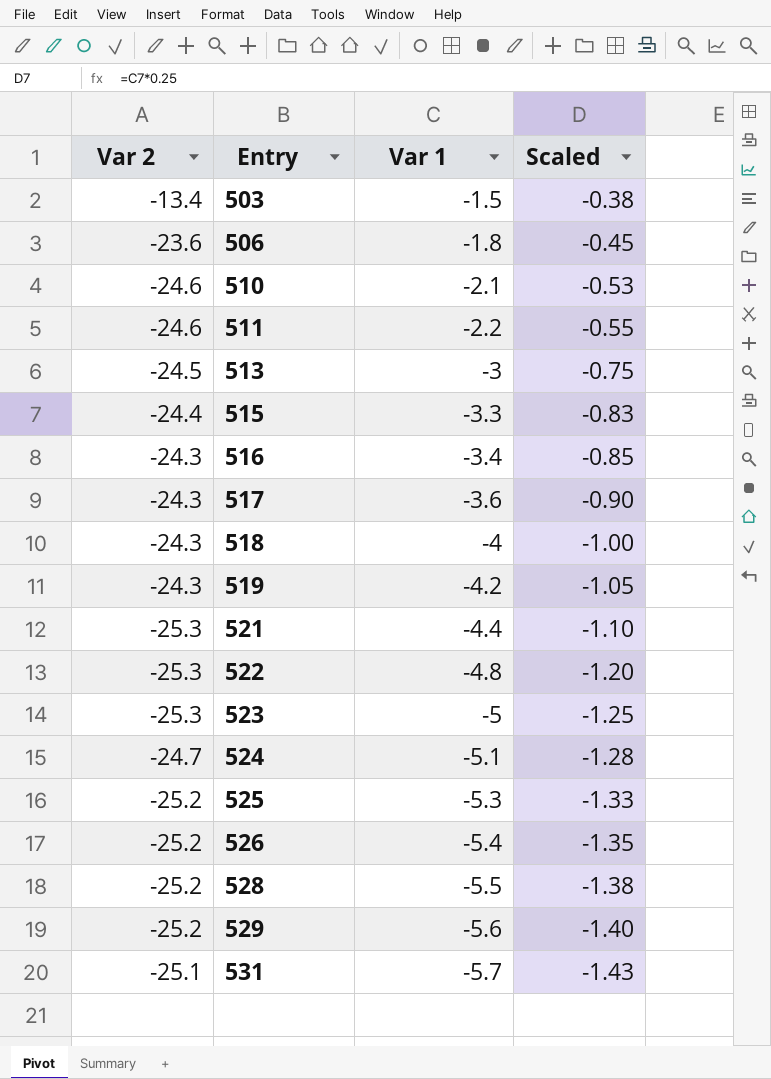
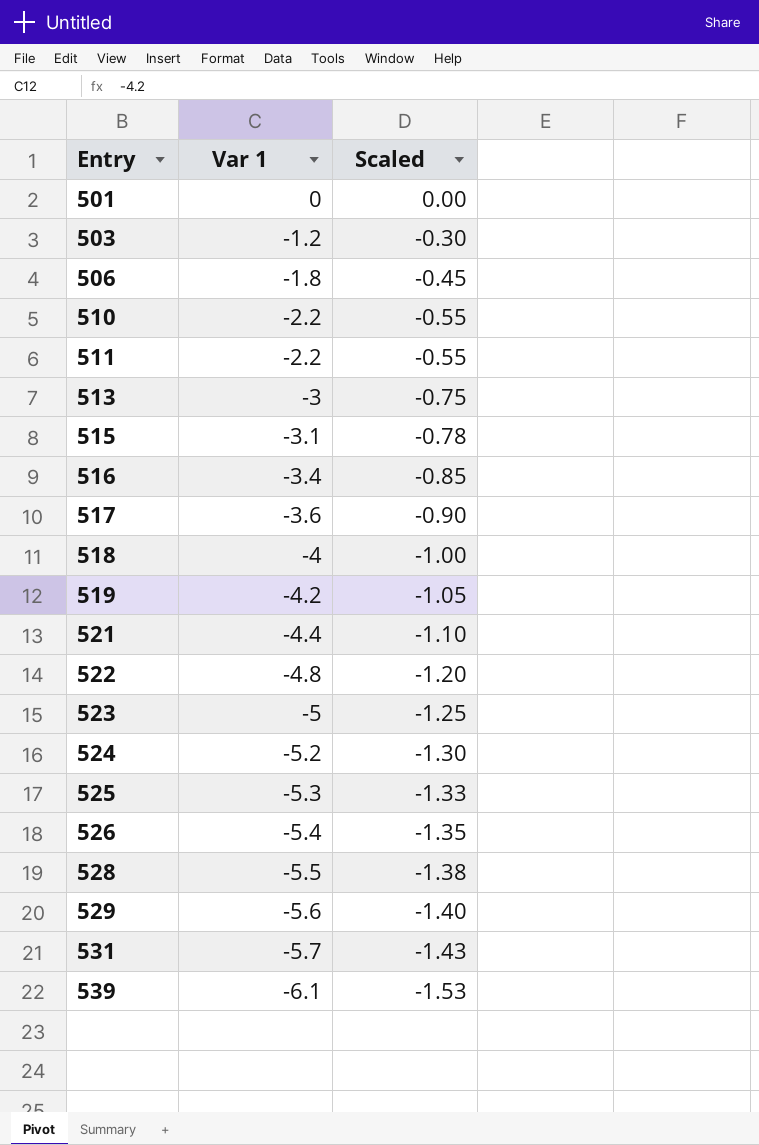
column Var 2 | position: 1 -> none
row 501: none -> 0 | 0.00
503 | Var 1: -1.5 -> -1.2
503 | Scaled: -0.38 -> -0.30
510 | Var 1: -2.1 -> -2.2
510 | Scaled: -0.53 -> -0.55
515 | Var 1: -3.3 -> -3.1
515 | Scaled: -0.83 -> -0.78
524 | Var 1: -5.1 -> -5.2
524 | Scaled: -1.28 -> -1.30
row 539: none -> -6.1 | -1.53

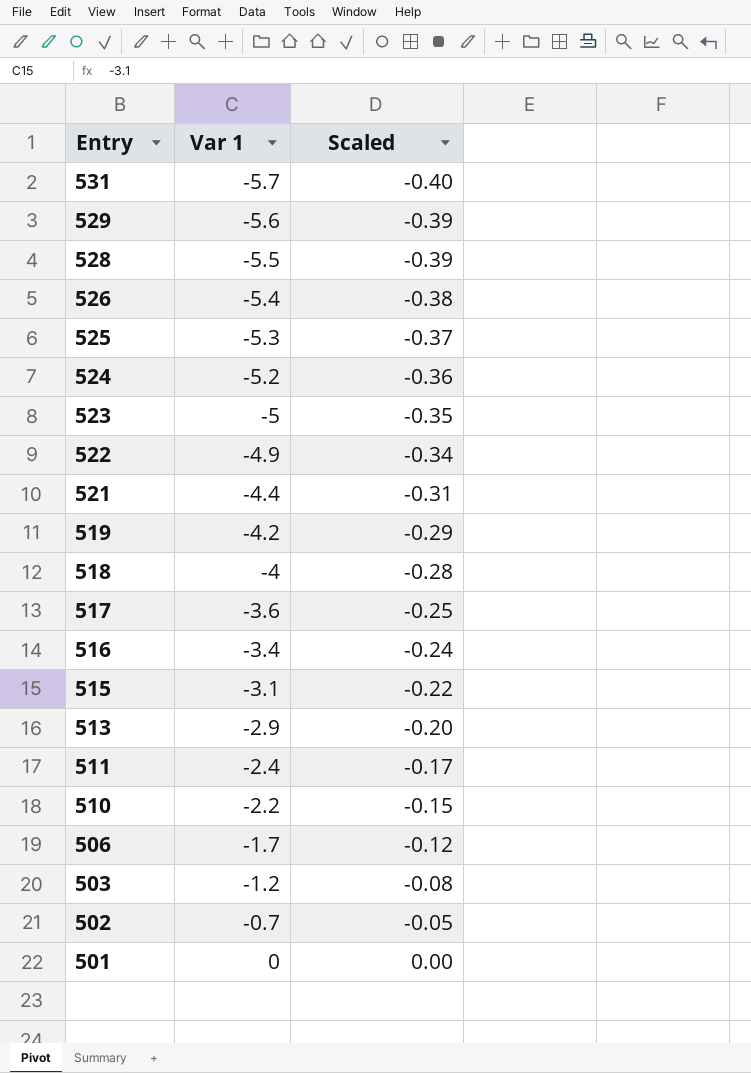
row order: Entry ascending -> Entry descending
column Scaled | formula: [Var 1] * 0.25 -> [Var 1] * 0.07
row 539: -6.1 | -1.53 -> none
522 | Var 1: -4.8 -> -4.9
513 | Var 1: -3 -> -2.9
511 | Var 1: -2.2 -> -2.4
506 | Var 1: -1.8 -> -1.7
row 502: none -> -0.7 | -0.05

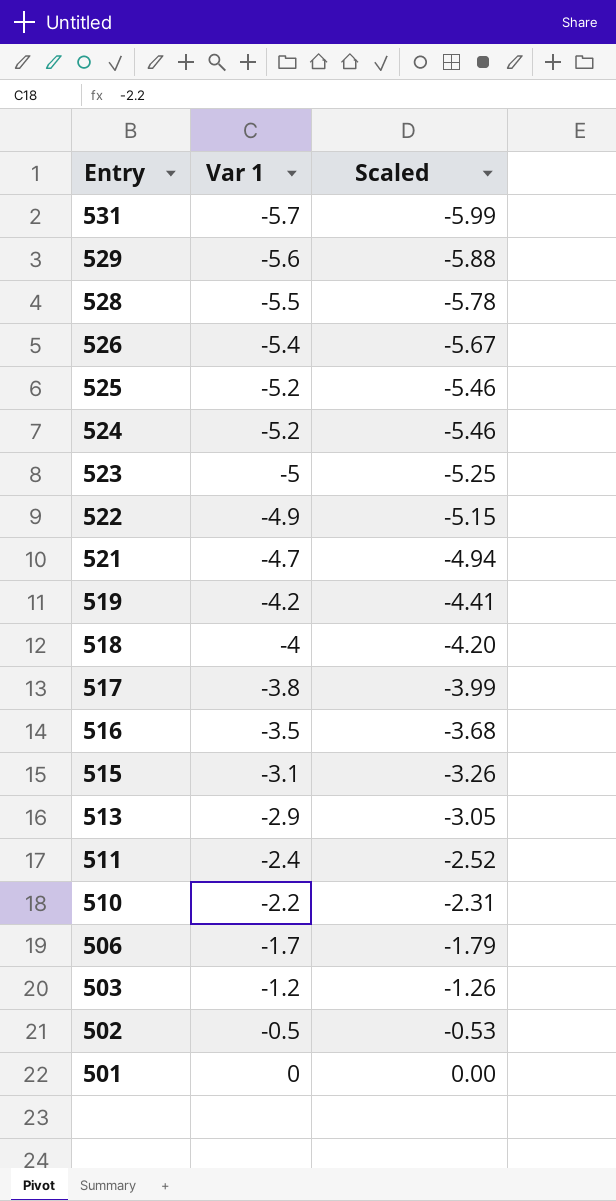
column Scaled | formula: [Var 1] * 0.07 -> [Var 1] * 1.05
525 | Var 1: -5.3 -> -5.2
521 | Var 1: -4.4 -> -4.7
517 | Var 1: -3.6 -> -3.8
516 | Var 1: -3.4 -> -3.5
502 | Var 1: -0.7 -> -0.5

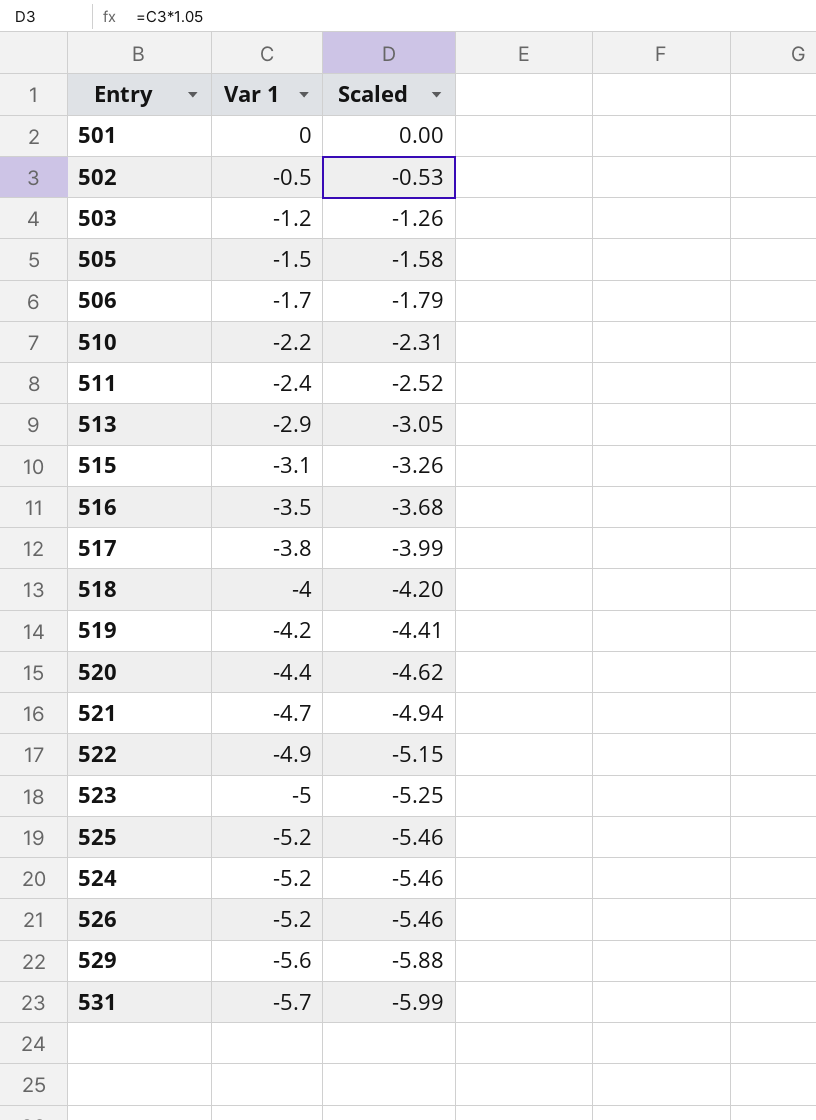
row order: Entry descending -> Var 1 descending
row 528: -5.5 | -5.78 -> none
row 505: none -> -1.5 | -1.58
row 520: none -> -4.4 | -4.62
526 | Var 1: -5.4 -> -5.2
526 | Scaled: -5.67 -> -5.46

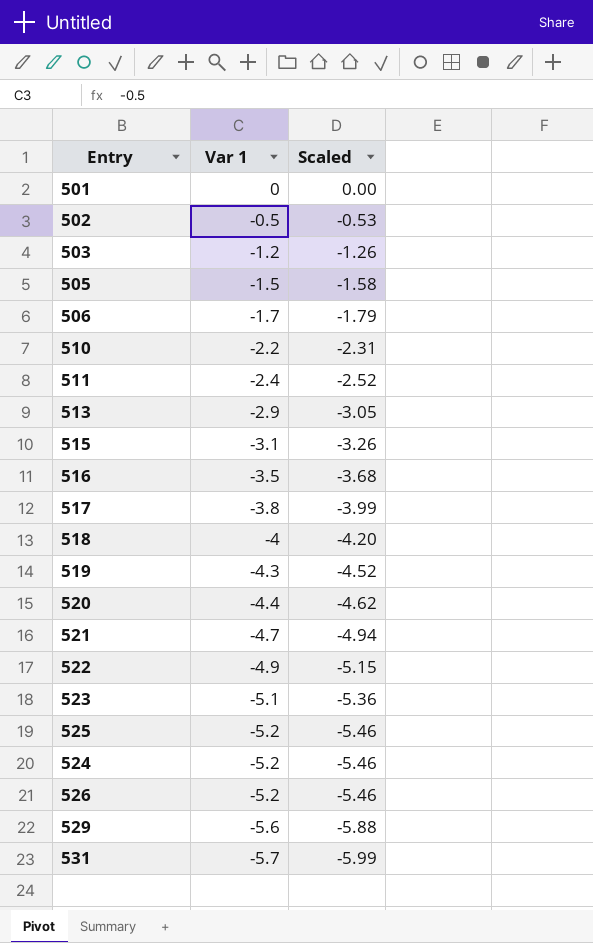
519 | Var 1: -4.2 -> -4.3
519 | Scaled: -4.41 -> -4.52
523 | Var 1: -5 -> -5.1
523 | Scaled: -5.25 -> -5.36

